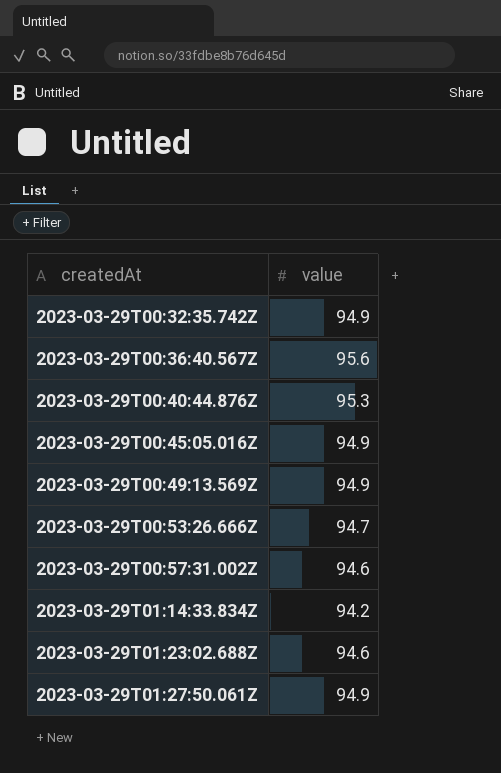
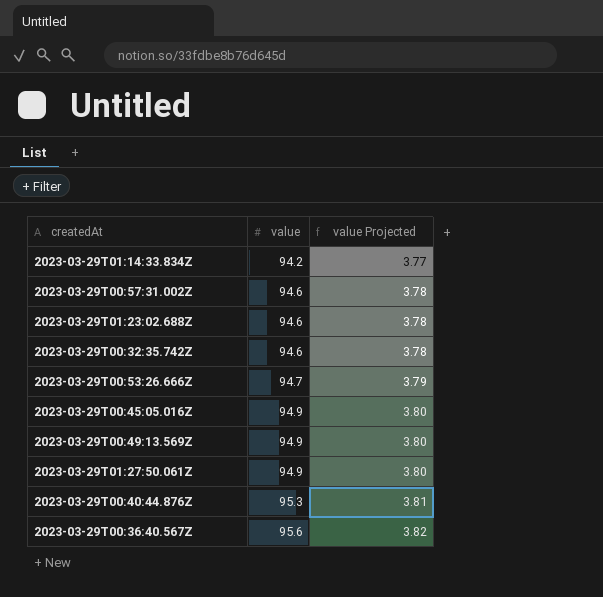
row order: createdAt ascending -> value ascending
column value Projected | formula: none -> [value] * 0.04
2023-03-29T00:32:35.742Z | value: 94.9 -> 94.6

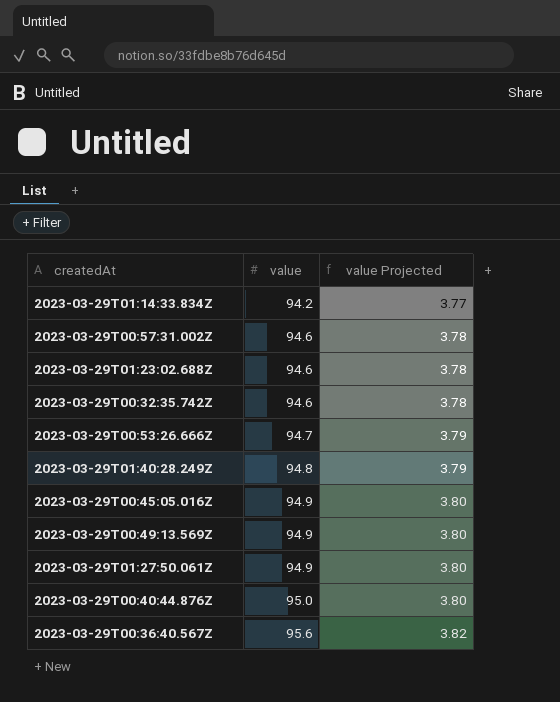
row 2023-03-29T01:40:28.249Z: none -> 94.8 | 3.79
2023-03-29T00:40:44.876Z | value: 95.3 -> 95.0
2023-03-29T00:40:44.876Z | value Projected: 3.81 -> 3.80

